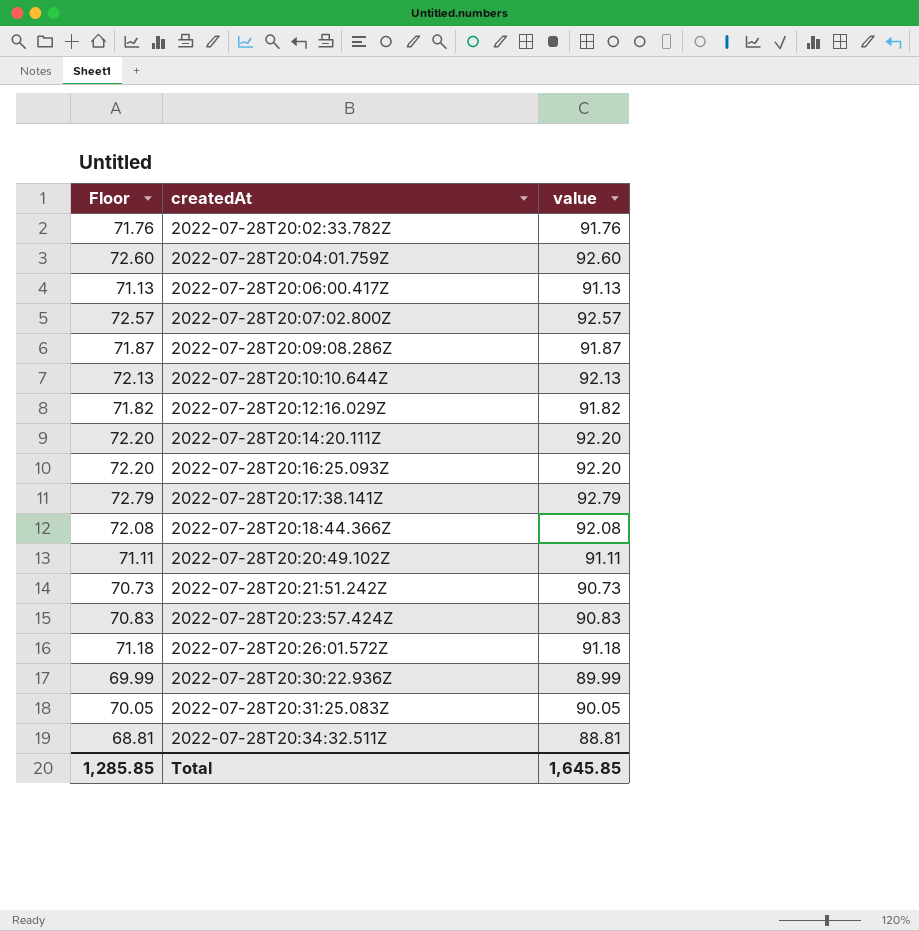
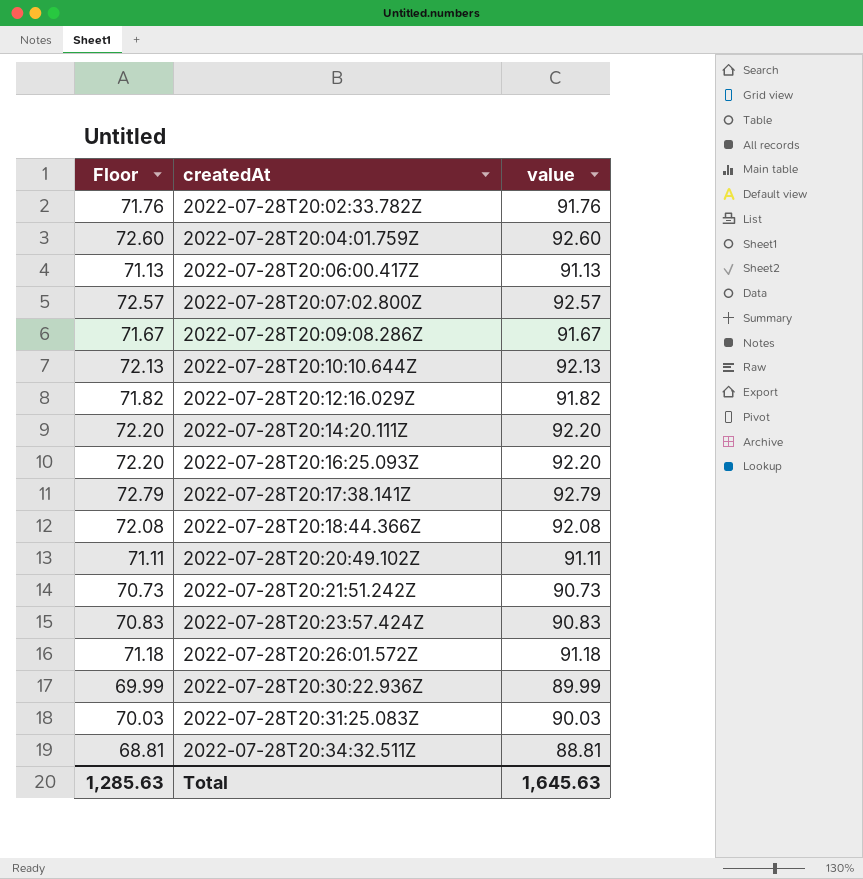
2022-07-28T20:09:08.286Z | Floor: 71.87 -> 71.67
2022-07-28T20:09:08.286Z | value: 91.87 -> 91.67
2022-07-28T20:31:25.083Z | Floor: 70.05 -> 70.03
2022-07-28T20:31:25.083Z | value: 90.05 -> 90.03
Total | Floor: 1,285.85 -> 1,285.63
Total | value: 1,645.85 -> 1,645.63

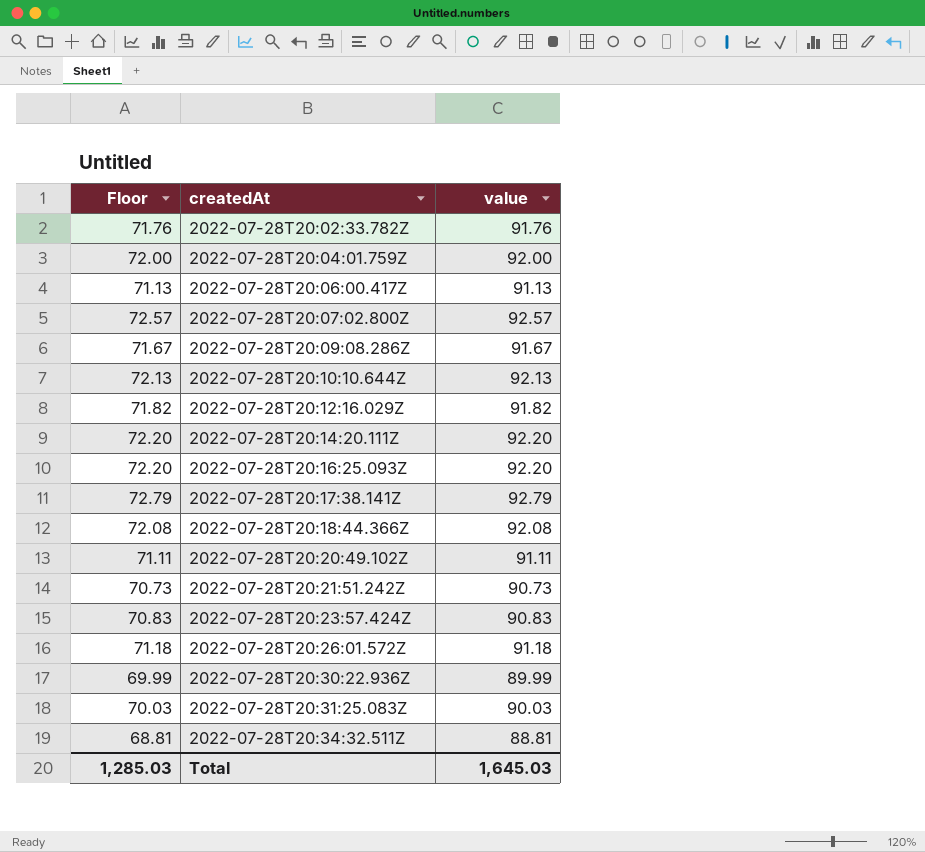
2022-07-28T20:04:01.759Z | Floor: 72.60 -> 72.00
2022-07-28T20:04:01.759Z | value: 92.60 -> 92.00
Total | Floor: 1,285.63 -> 1,285.03
Total | value: 1,645.63 -> 1,645.03

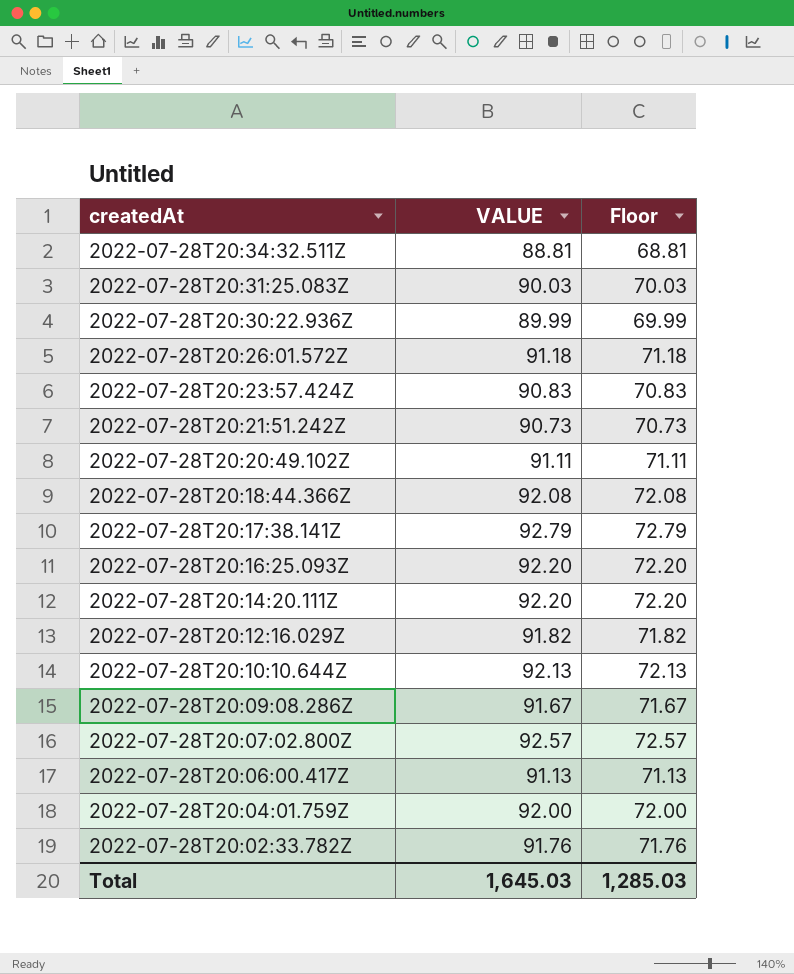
row order: createdAt ascending -> createdAt descending
column name: value -> VALUE
column Floor | position: 1 -> 3

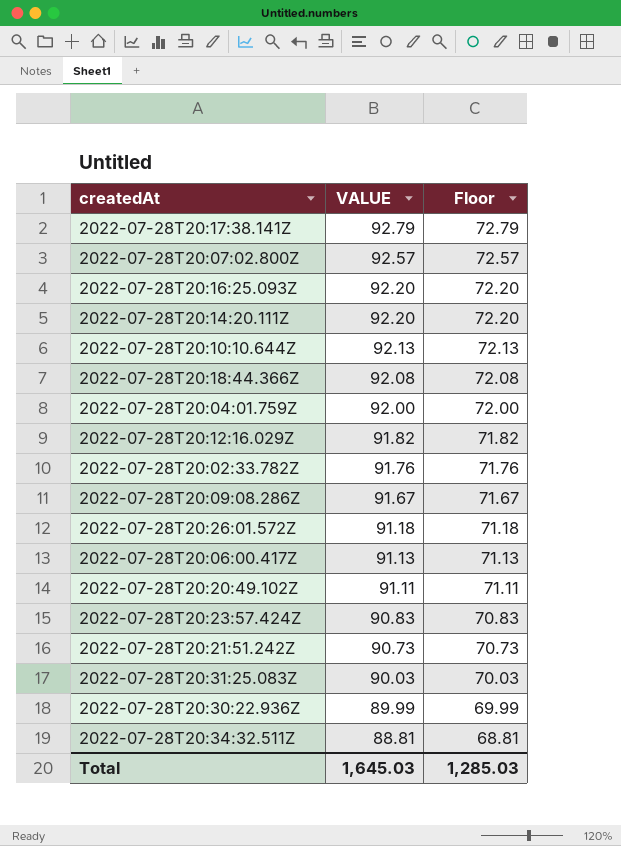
row order: createdAt descending -> VALUE descending

